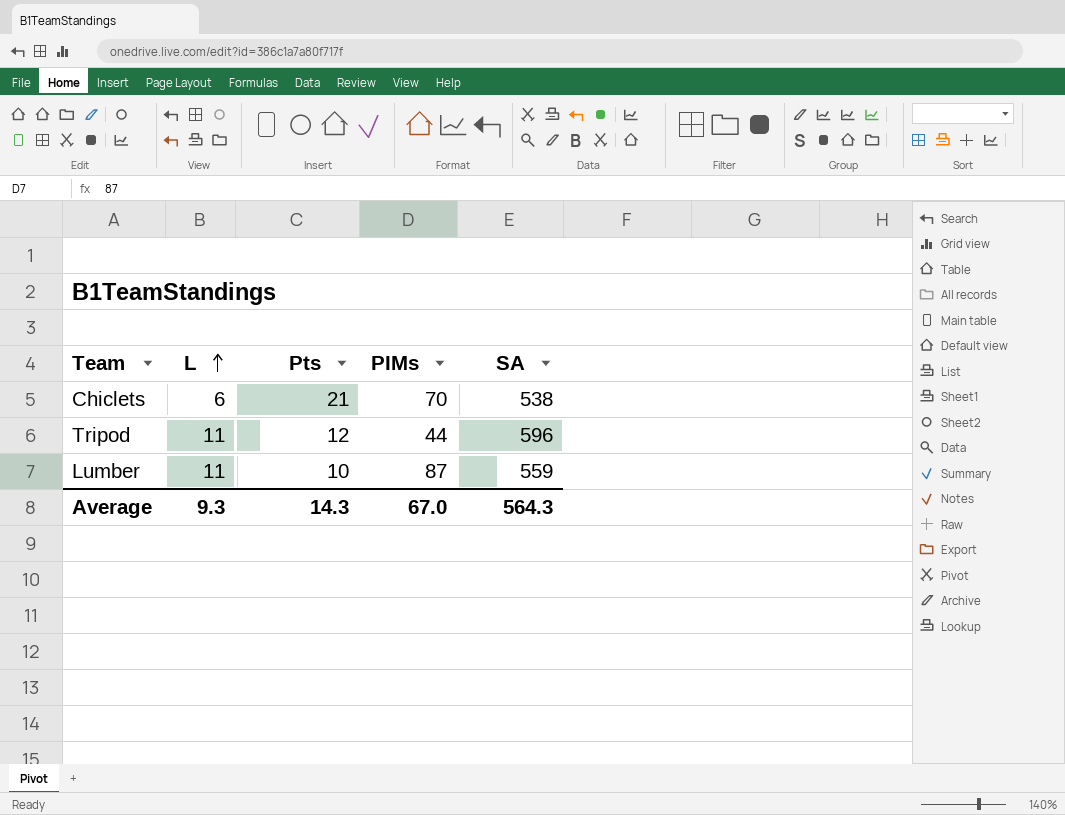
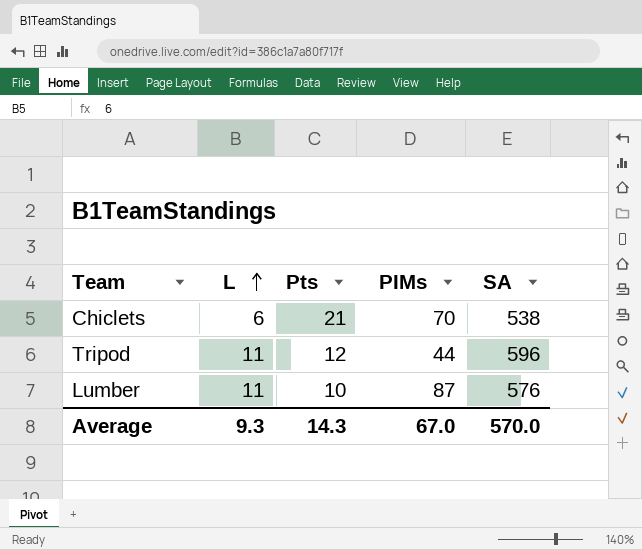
Lumber | SA: 559 -> 576
Average | SA: 564.3 -> 570.0

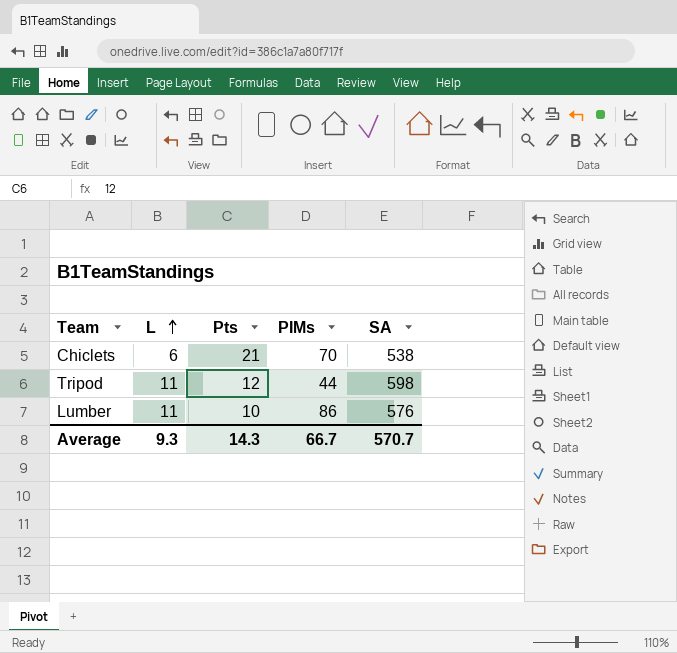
Tripod | SA: 596 -> 598
Lumber | PIMs: 87 -> 86
Average | PIMs: 67.0 -> 66.7
Average | SA: 570.0 -> 570.7

